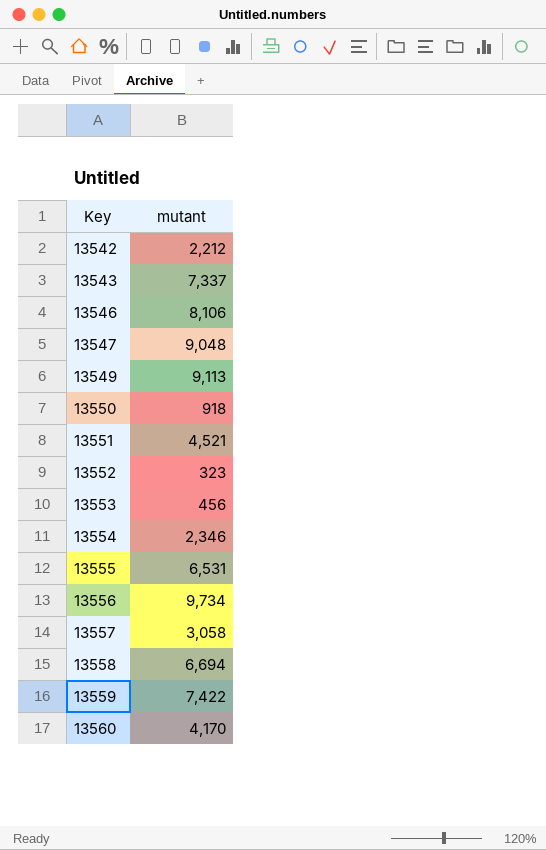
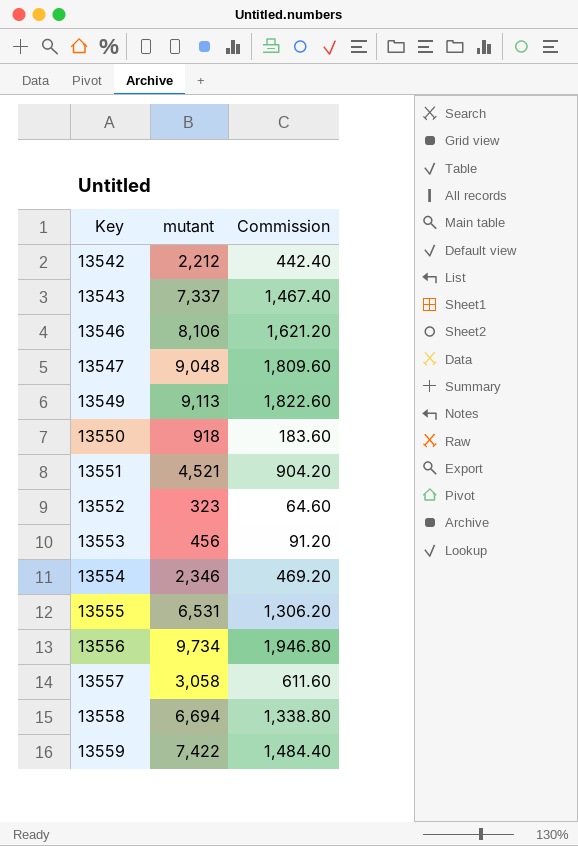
column Commission | formula: none -> [mutant] * 0.2
row 13560: 4,170 -> none

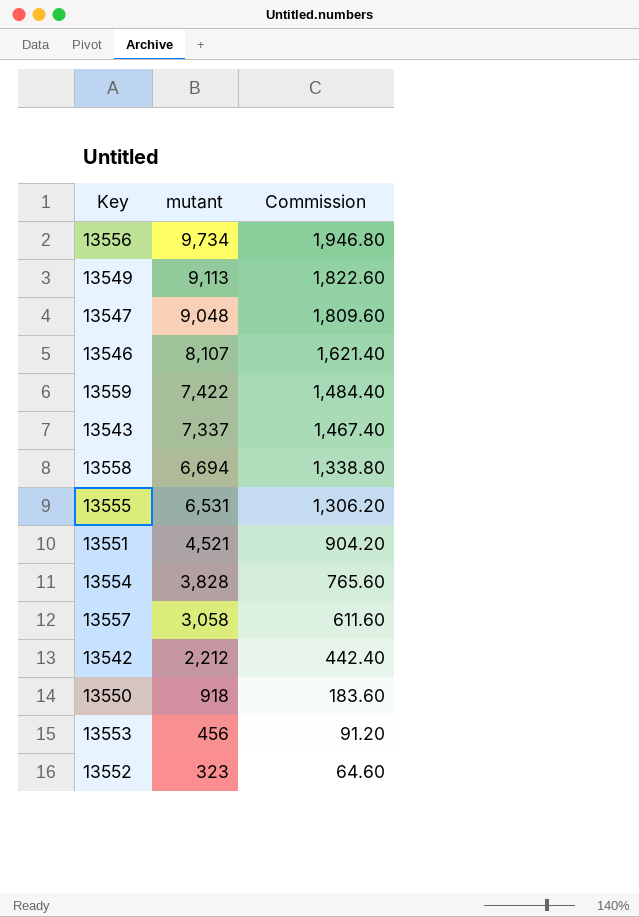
row order: Key ascending -> mutant descending
13546 | mutant: 8,106 -> 8,107
13546 | Commission: 1,621.20 -> 1,621.40
13554 | mutant: 2,346 -> 3,828
13554 | Commission: 469.20 -> 765.60

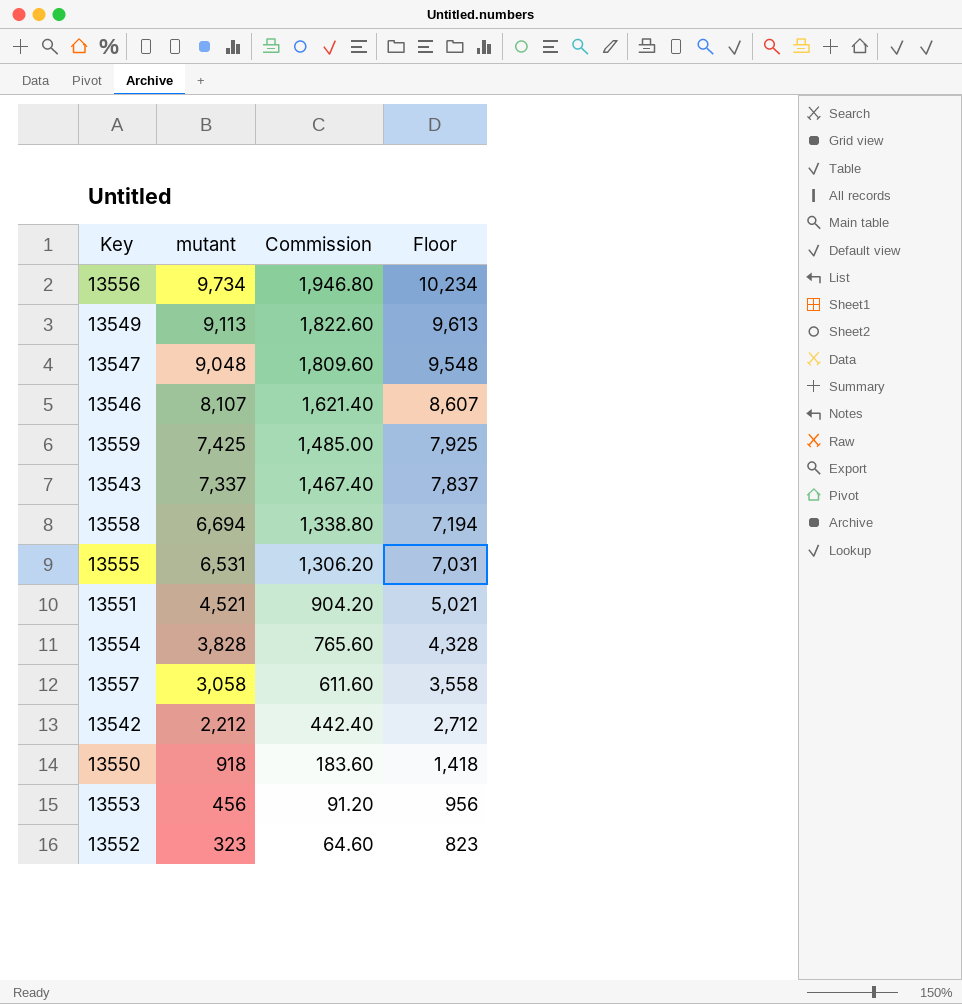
column Floor | formula: none -> [mutant] + 500
13559 | mutant: 7,422 -> 7,425
13559 | Commission: 1,484.40 -> 1,485.00

